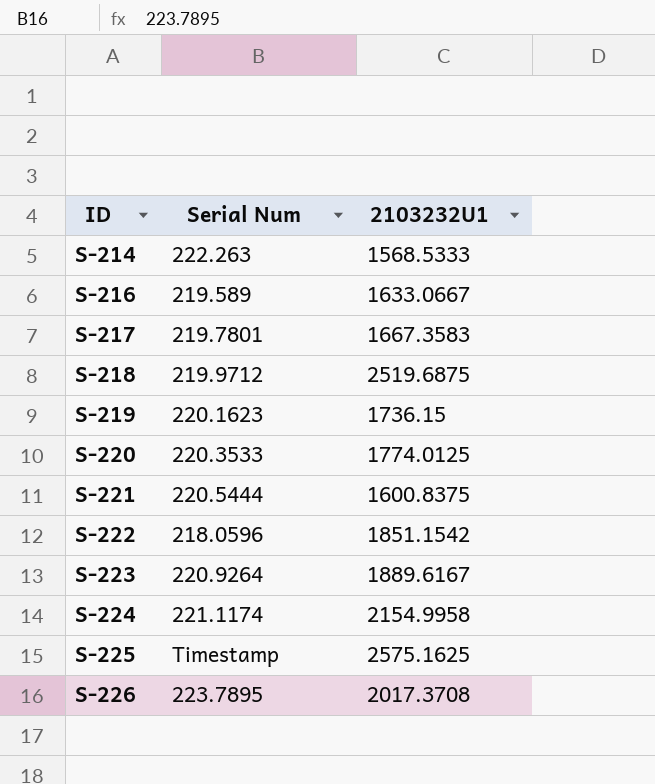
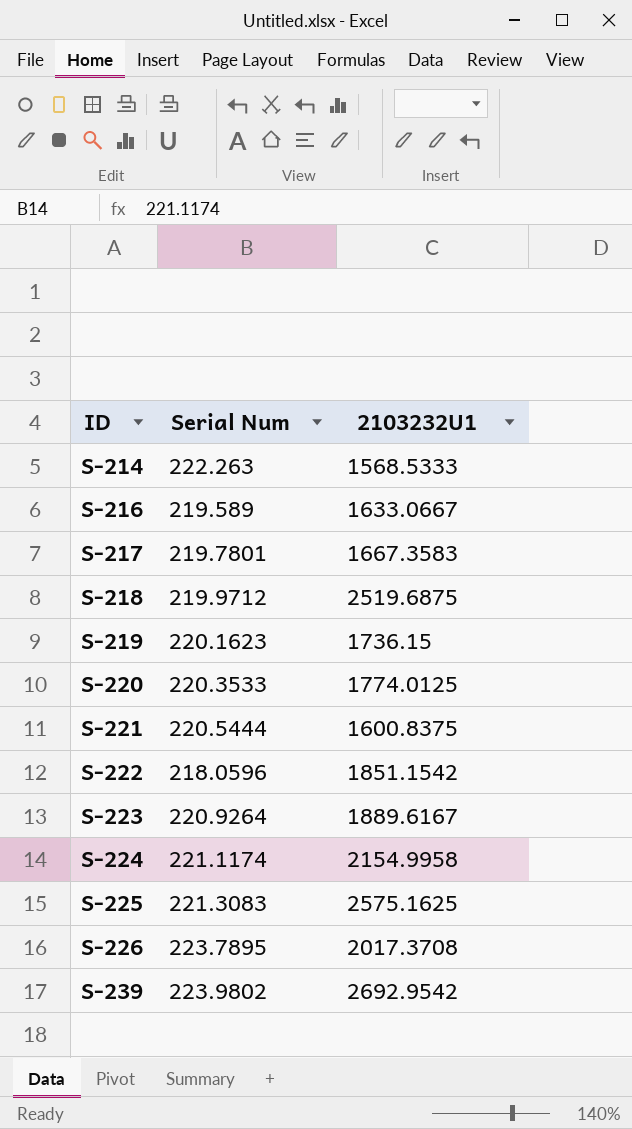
S-225 | Serial Num: Timestamp -> 221.3083
row S-239: none -> 223.9802 | 2692.9542

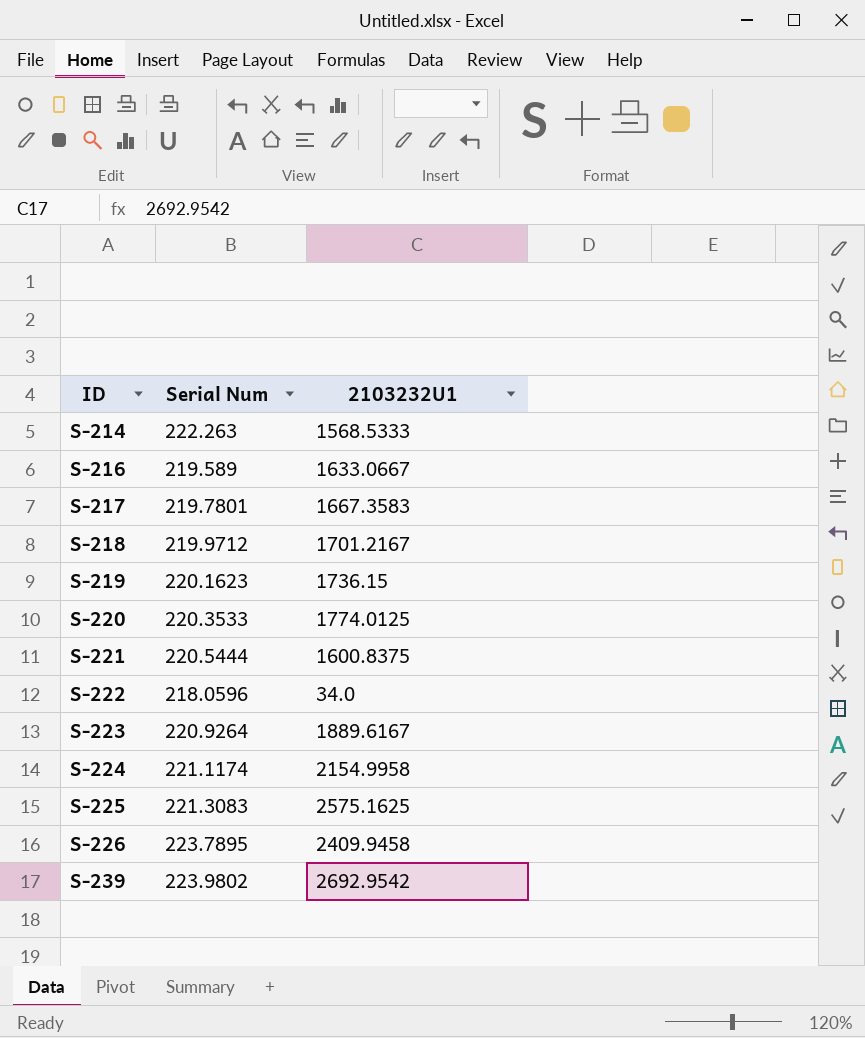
S-218 | 2103232U1: 2519.6875 -> 1701.2167
S-222 | 2103232U1: 1851.1542 -> 34.0
S-226 | 2103232U1: 2017.3708 -> 2409.9458

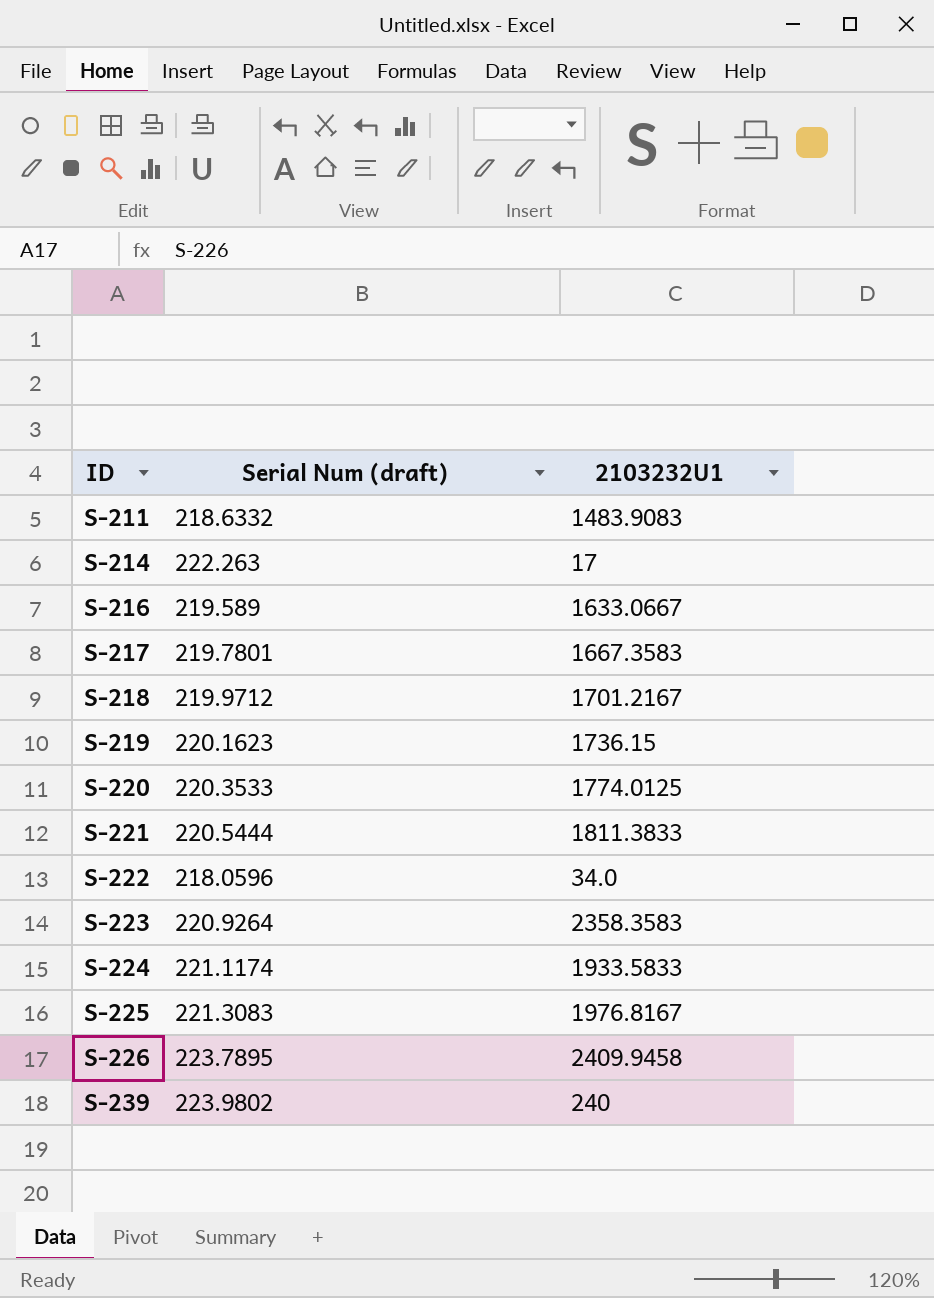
column name: Serial Num -> Serial Num (draft)
row S-211: none -> 218.6332 | 1483.9083
S-214 | 2103232U1: 1568.5333 -> 17
S-221 | 2103232U1: 1600.8375 -> 1811.3833
S-223 | 2103232U1: 1889.6167 -> 2358.3583
S-224 | 2103232U1: 2154.9958 -> 1933.5833
S-225 | 2103232U1: 2575.1625 -> 1976.8167
S-239 | 2103232U1: 2692.9542 -> 240

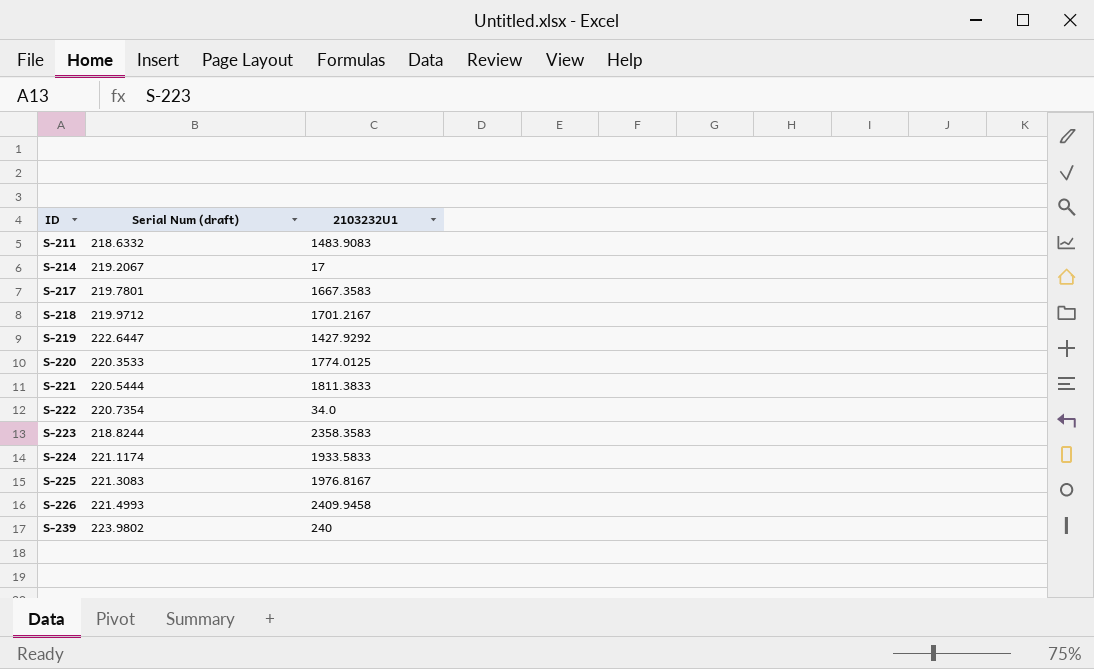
row S-216: 219.589 | 1633.0667 -> none
S-214 | Serial Num (draft): 222.263 -> 219.2067
S-219 | Serial Num (draft): 220.1623 -> 222.6447
S-219 | 2103232U1: 1736.15 -> 1427.9292
S-222 | Serial Num (draft): 218.0596 -> 220.7354
S-223 | Serial Num (draft): 220.9264 -> 218.8244
S-226 | Serial Num (draft): 223.7895 -> 221.4993

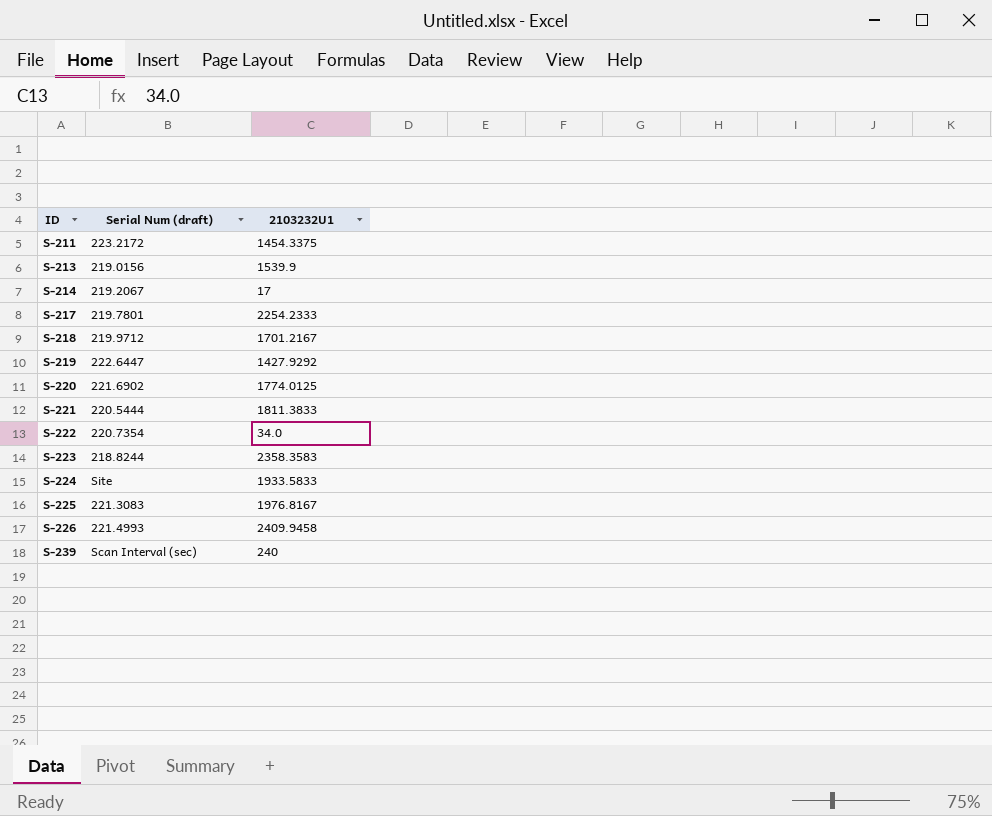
S-211 | Serial Num (draft): 218.6332 -> 223.2172
S-211 | 2103232U1: 1483.9083 -> 1454.3375
row S-213: none -> 219.0156 | 1539.9
S-217 | 2103232U1: 1667.3583 -> 2254.2333
S-220 | Serial Num (draft): 220.3533 -> 221.6902
S-224 | Serial Num (draft): 221.1174 -> Site
S-239 | Serial Num (draft): 223.9802 -> Scan Interval (sec)

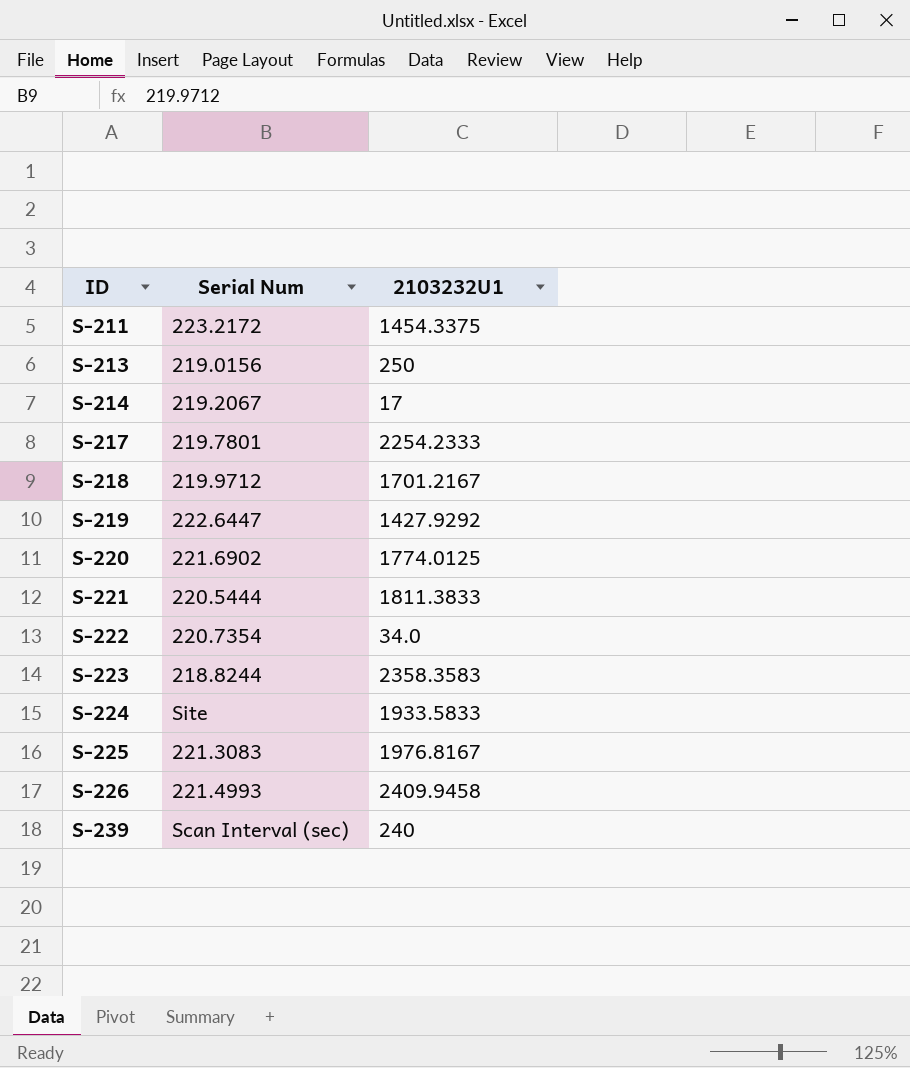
column name: Serial Num (draft) -> Serial Num
S-213 | 2103232U1: 1539.9 -> 250

